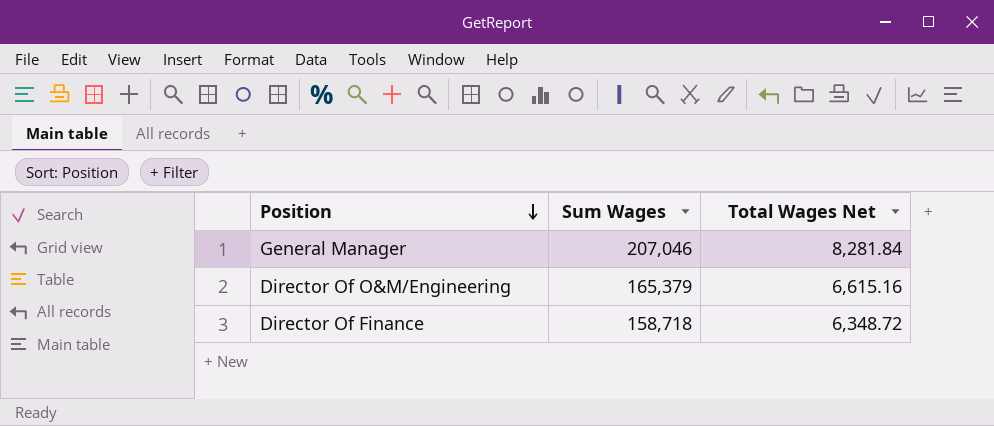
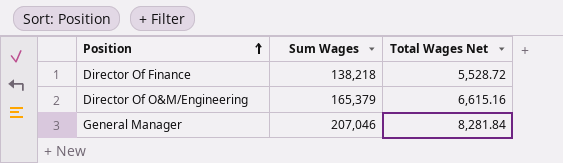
row order: Position descending -> Position ascending
Director Of Finance | Sum Wages: 158,718 -> 138,218
Director Of Finance | Total Wages Net: 6,348.72 -> 5,528.72

